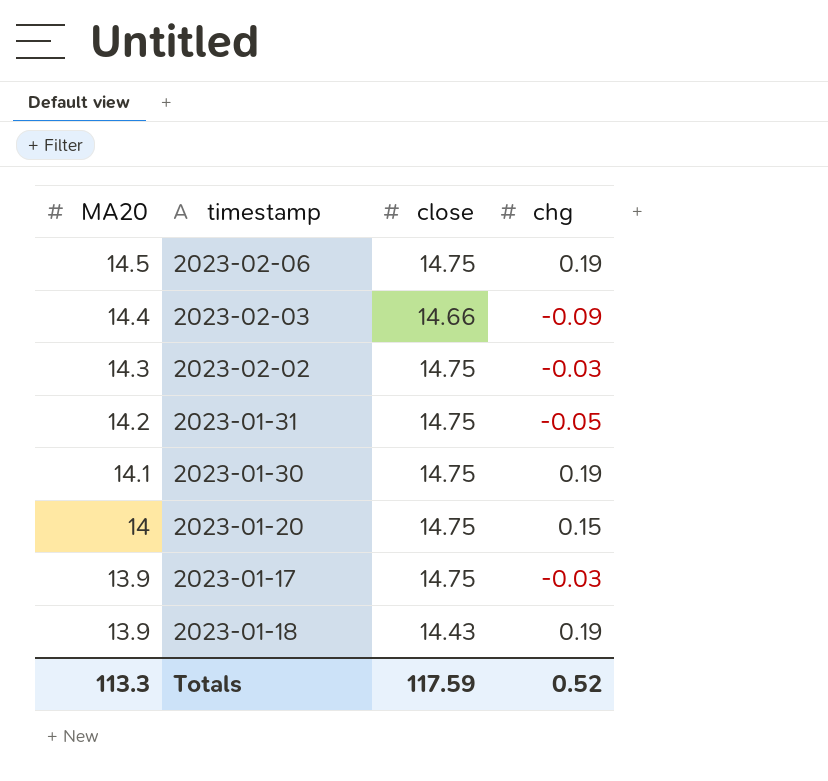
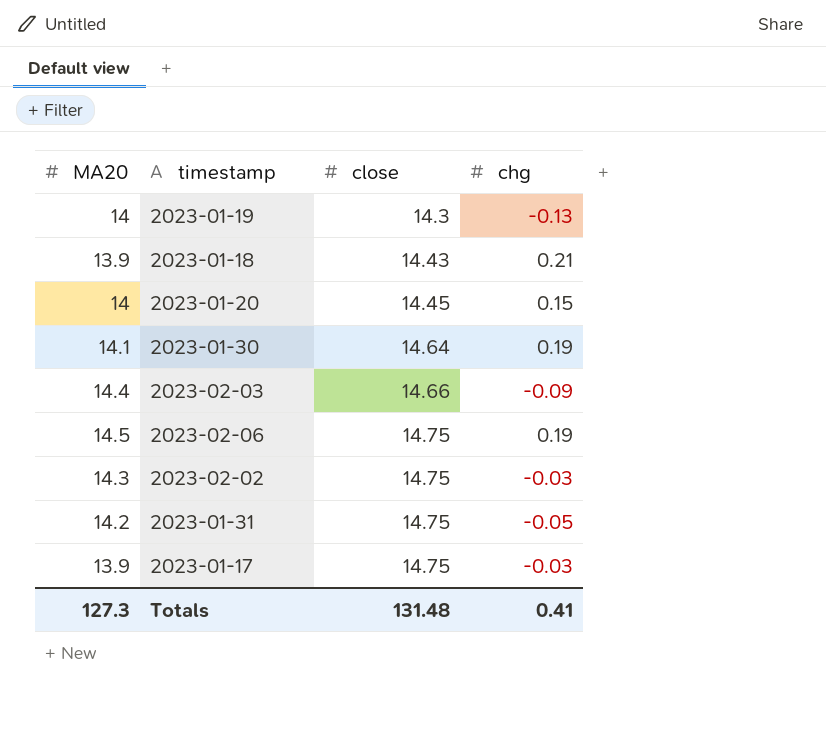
row order: MA20 descending -> close ascending
row 2023-01-19: none -> 14 | 14.3 | -0.13
2023-01-18 | chg: 0.19 -> 0.21
2023-01-20 | close: 14.75 -> 14.45
2023-01-30 | close: 14.75 -> 14.64
Totals | MA20: 113.3 -> 127.3
Totals | close: 117.59 -> 131.48
Totals | chg: 0.52 -> 0.41

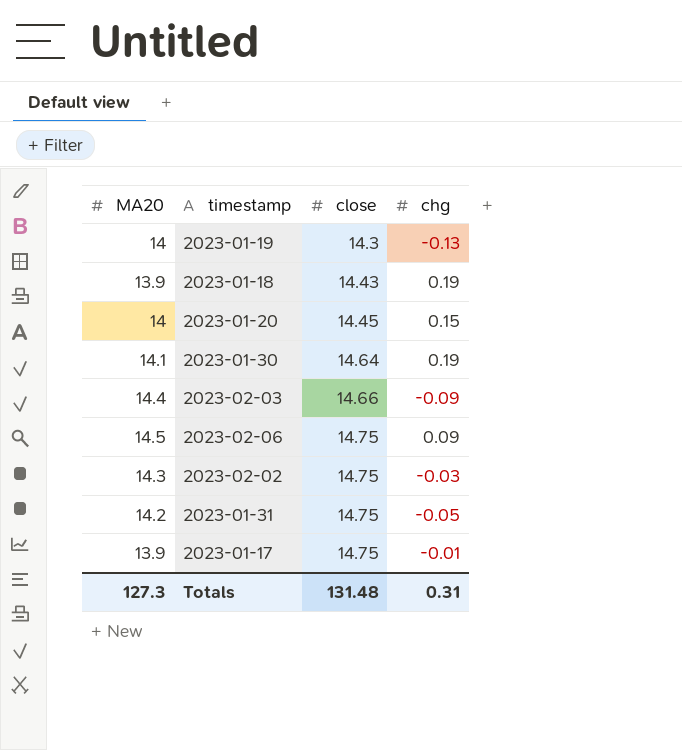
2023-01-18 | chg: 0.21 -> 0.19
2023-02-06 | chg: 0.19 -> 0.09
2023-01-17 | chg: -0.03 -> -0.01
Totals | chg: 0.41 -> 0.31

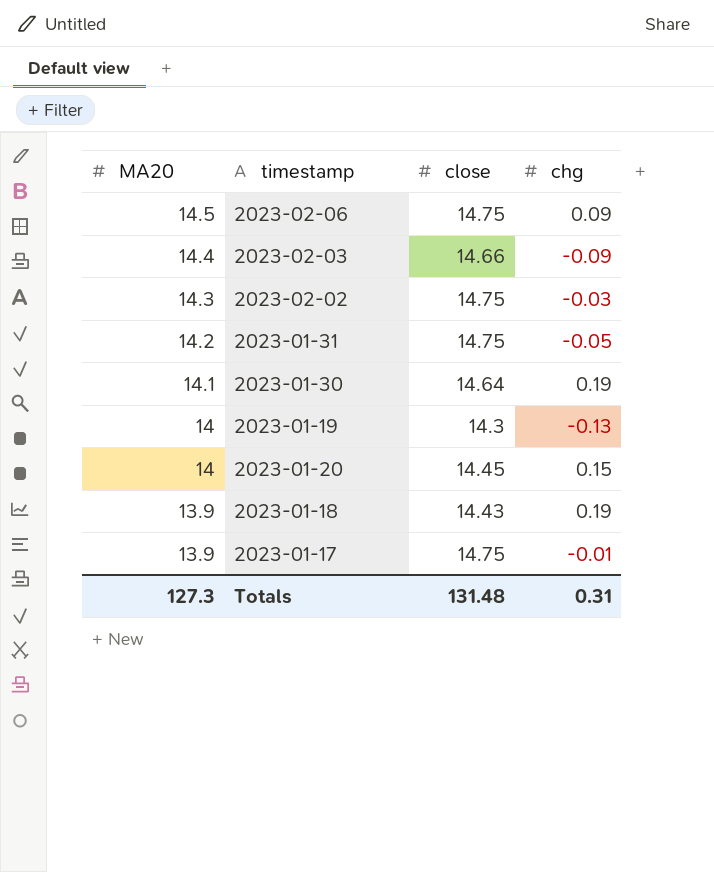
row order: close ascending -> MA20 descending

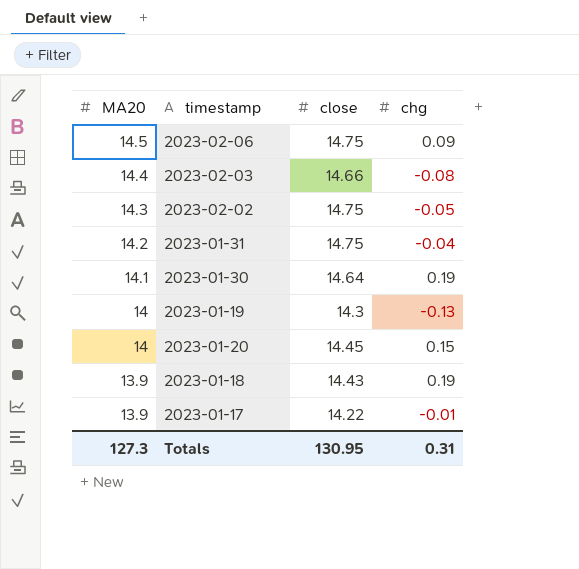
2023-02-03 | chg: -0.09 -> -0.08
2023-02-02 | chg: -0.03 -> -0.05
2023-01-31 | chg: -0.05 -> -0.04
2023-01-17 | close: 14.75 -> 14.22
Totals | close: 131.48 -> 130.95

